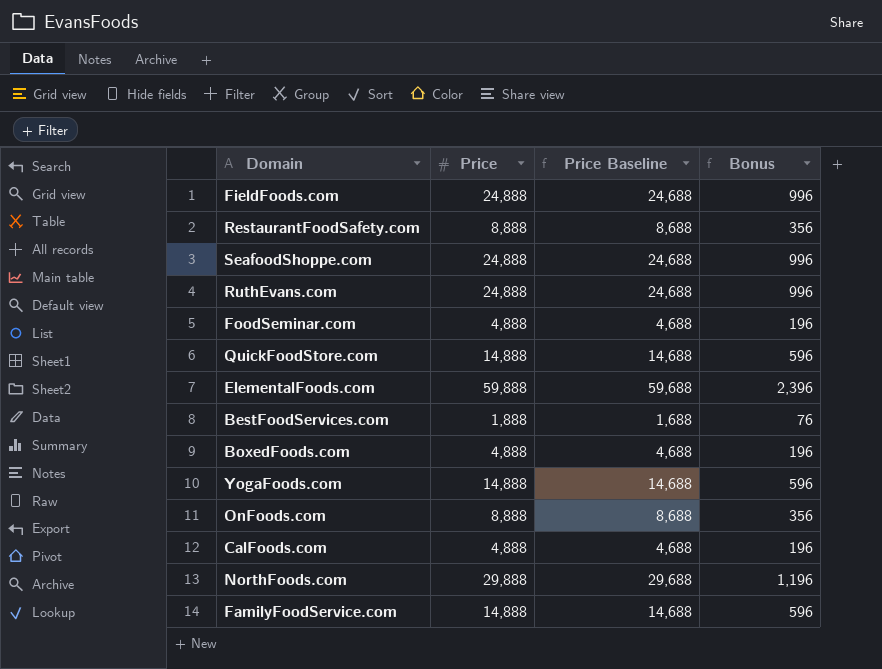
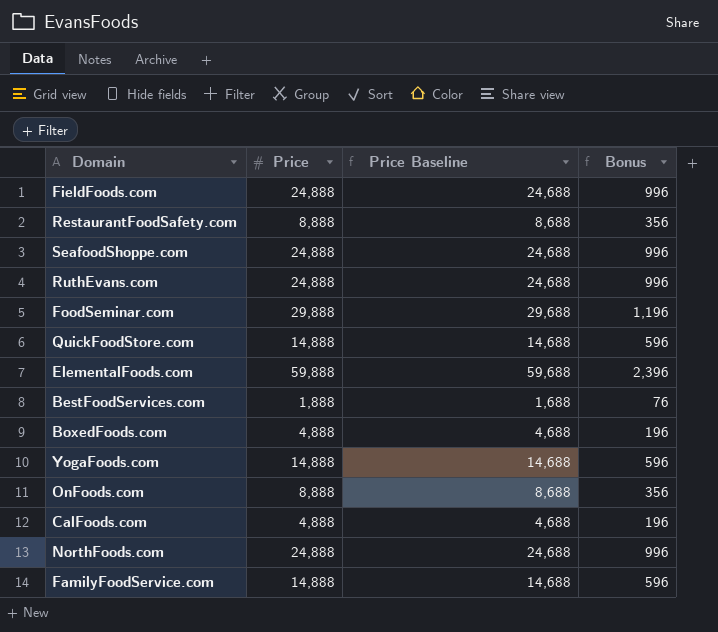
FoodSeminar.com | Price: 4,888 -> 29,888
FoodSeminar.com | Price Baseline: 4,688 -> 29,688
FoodSeminar.com | Bonus: 196 -> 1,196
NorthFoods.com | Price: 29,888 -> 24,888
NorthFoods.com | Price Baseline: 29,688 -> 24,688
NorthFoods.com | Bonus: 1,196 -> 996

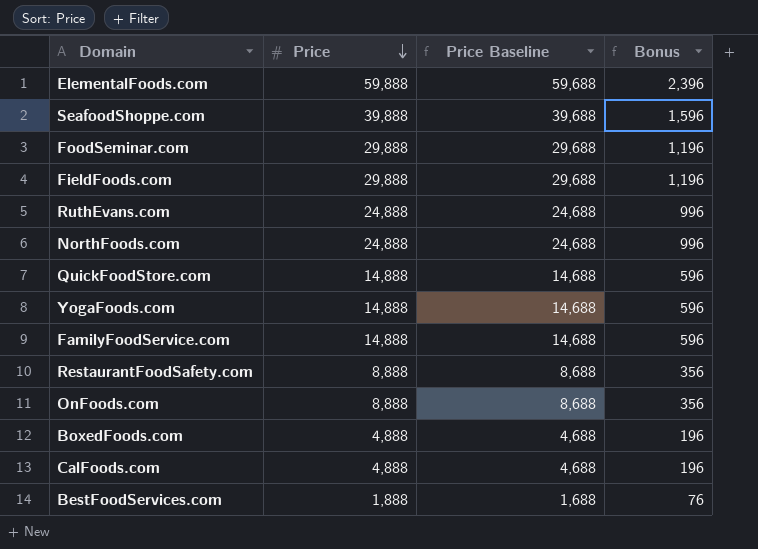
row order: none -> Price descending
SeafoodShoppe.com | Price: 24,888 -> 39,888
SeafoodShoppe.com | Price Baseline: 24,688 -> 39,688
SeafoodShoppe.com | Bonus: 996 -> 1,596
FieldFoods.com | Price: 24,888 -> 29,888
FieldFoods.com | Price Baseline: 24,688 -> 29,688
FieldFoods.com | Bonus: 996 -> 1,196

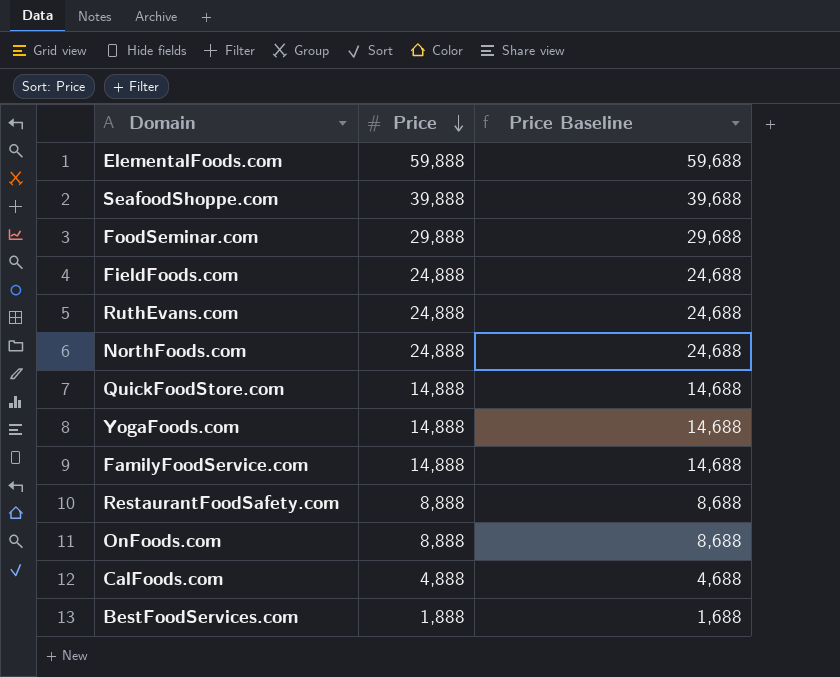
column Bonus | formula: [Price] * 0.04 -> none
row BoxedFoods.com: 4,888 | 4,688 | 196 -> none
FieldFoods.com | Price: 29,888 -> 24,888
FieldFoods.com | Price Baseline: 29,688 -> 24,688

